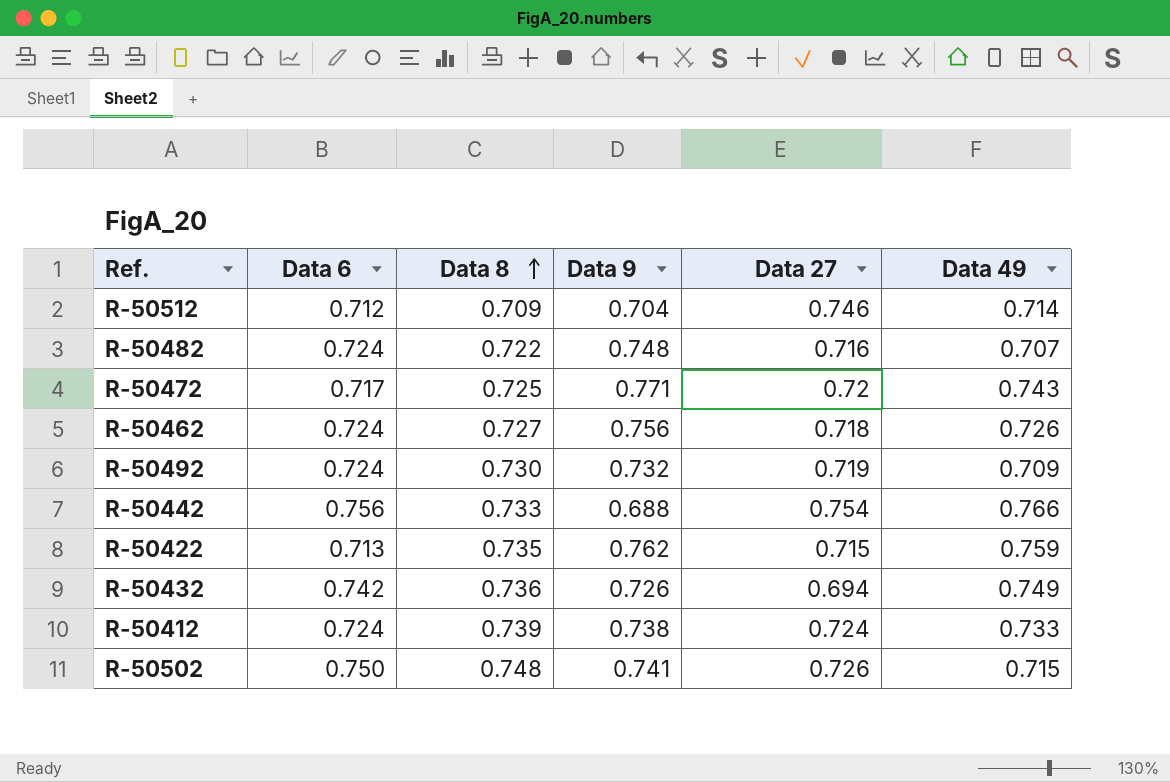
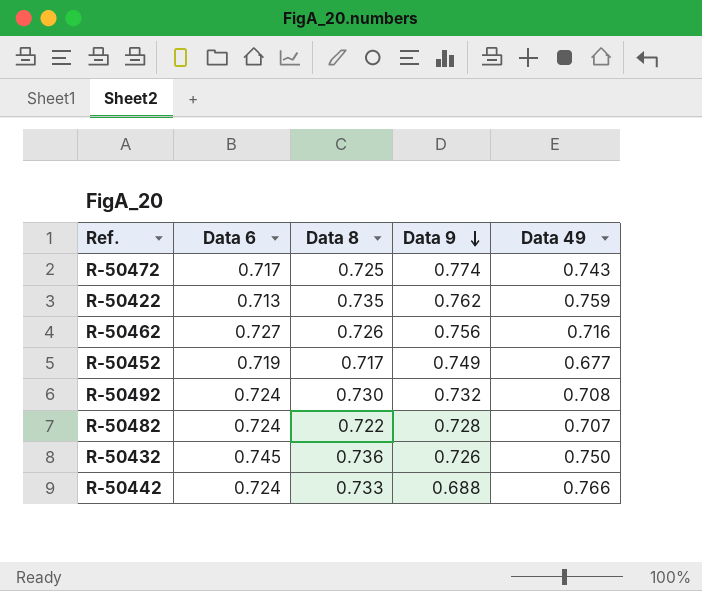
row order: Data 8 ascending -> Data 9 descending
column Data 27 | position: 5 -> none
row R-50512: 0.712 | 0.709 | 0.704 | 0.746 | 0.714 -> none
row R-50412: 0.724 | 0.739 | 0.738 | 0.724 | 0.733 -> none
row R-50502: 0.750 | 0.748 | 0.741 | 0.726 | 0.715 -> none
R-50472 | Data 9: 0.771 -> 0.774
R-50462 | Data 6: 0.724 -> 0.727
R-50462 | Data 8: 0.727 -> 0.726
R-50462 | Data 49: 0.726 -> 0.716
row R-50452: none -> 0.719 | 0.717 | 0.749 | 0.677
R-50492 | Data 49: 0.709 -> 0.708
R-50482 | Data 9: 0.748 -> 0.728
R-50432 | Data 6: 0.742 -> 0.745
R-50432 | Data 49: 0.749 -> 0.750
R-50442 | Data 6: 0.756 -> 0.724

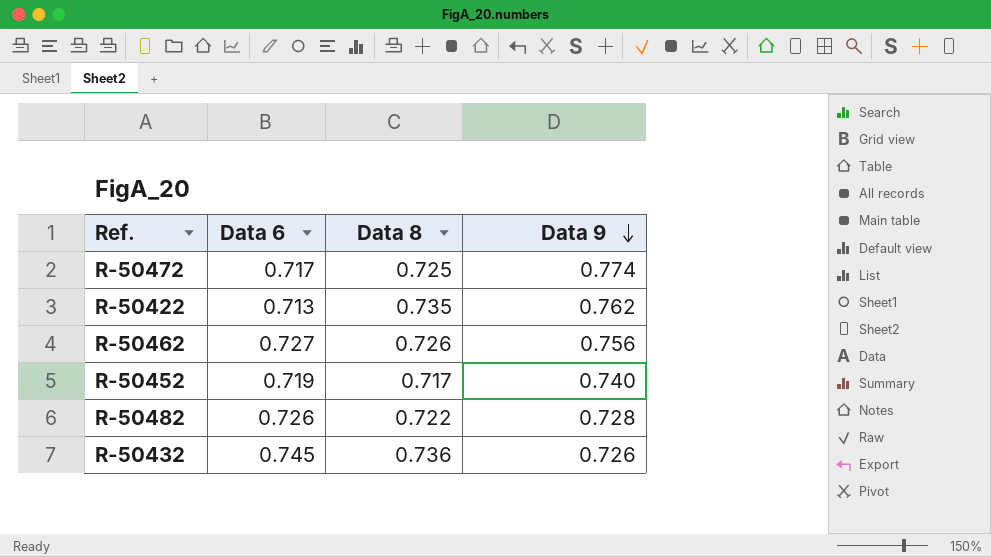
column Data 49 | position: 5 -> none
row R-50492: 0.724 | 0.730 | 0.732 | 0.708 -> none
row R-50442: 0.724 | 0.733 | 0.688 | 0.766 -> none
R-50452 | Data 9: 0.749 -> 0.740
R-50482 | Data 6: 0.724 -> 0.726

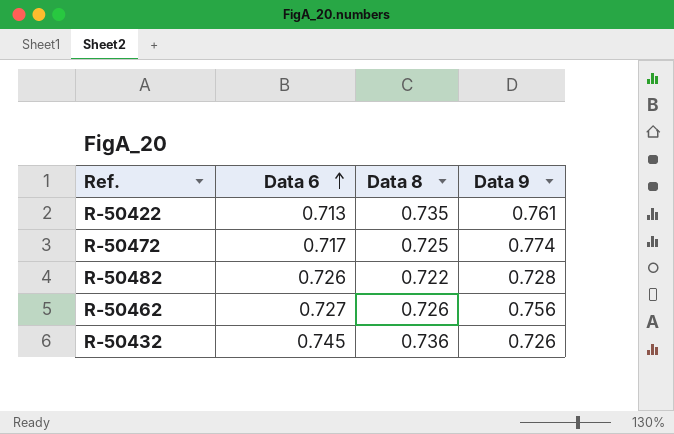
row order: Data 9 descending -> Data 6 ascending
row R-50452: 0.719 | 0.717 | 0.740 -> none
R-50422 | Data 9: 0.762 -> 0.761

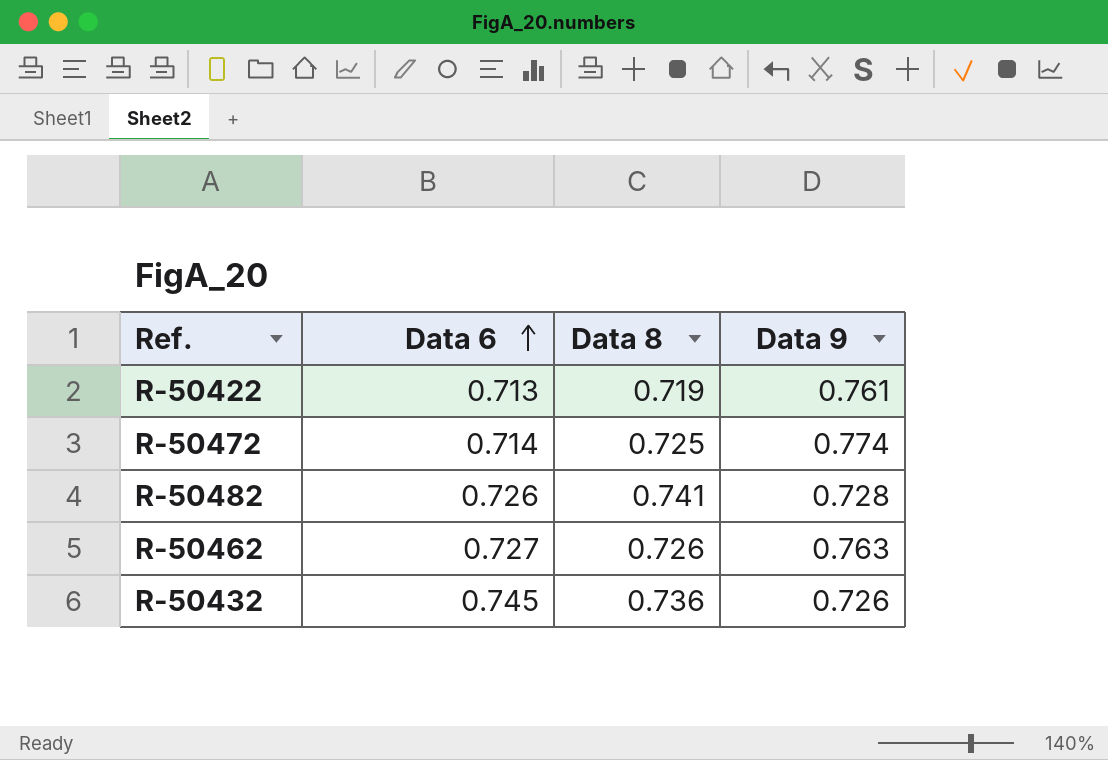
R-50422 | Data 8: 0.735 -> 0.719
R-50472 | Data 6: 0.717 -> 0.714
R-50482 | Data 8: 0.722 -> 0.741
R-50462 | Data 9: 0.756 -> 0.763

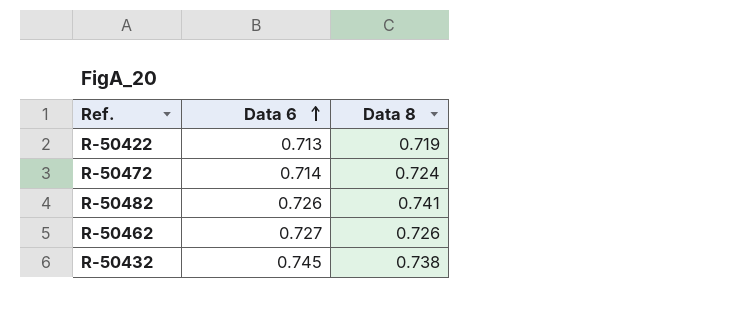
column Data 9 | position: 4 -> none
R-50472 | Data 8: 0.725 -> 0.724
R-50432 | Data 8: 0.736 -> 0.738

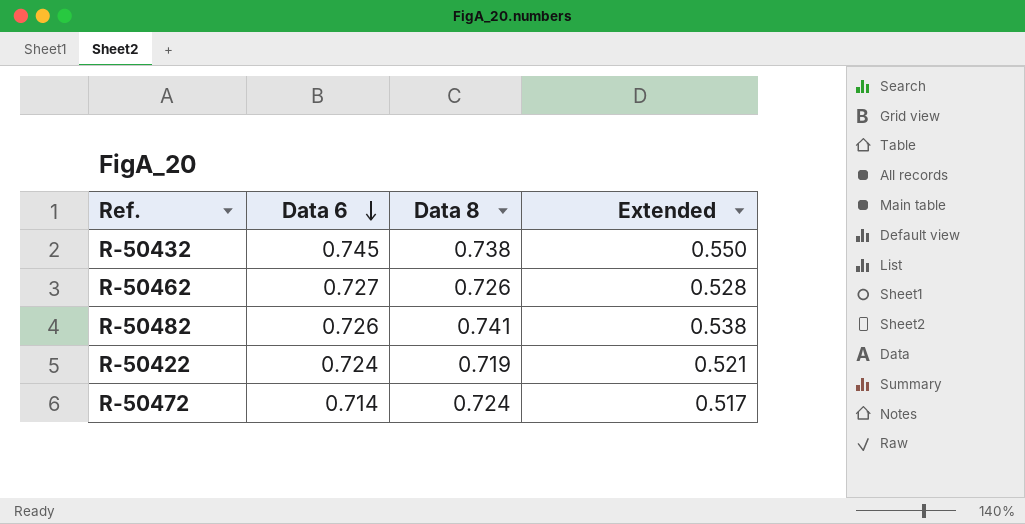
row order: Data 6 ascending -> Data 6 descending
column Extended | formula: none -> [Data 6] * [Data 8]
R-50422 | Data 6: 0.713 -> 0.724

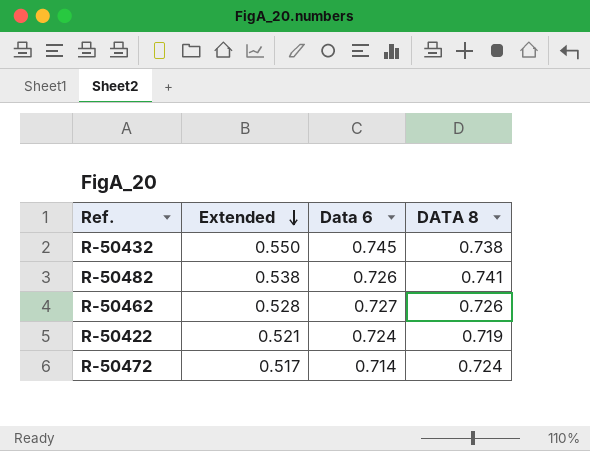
row order: Data 6 descending -> Extended descending
column Extended | position: 4 -> 2
column name: Data 8 -> DATA 8

